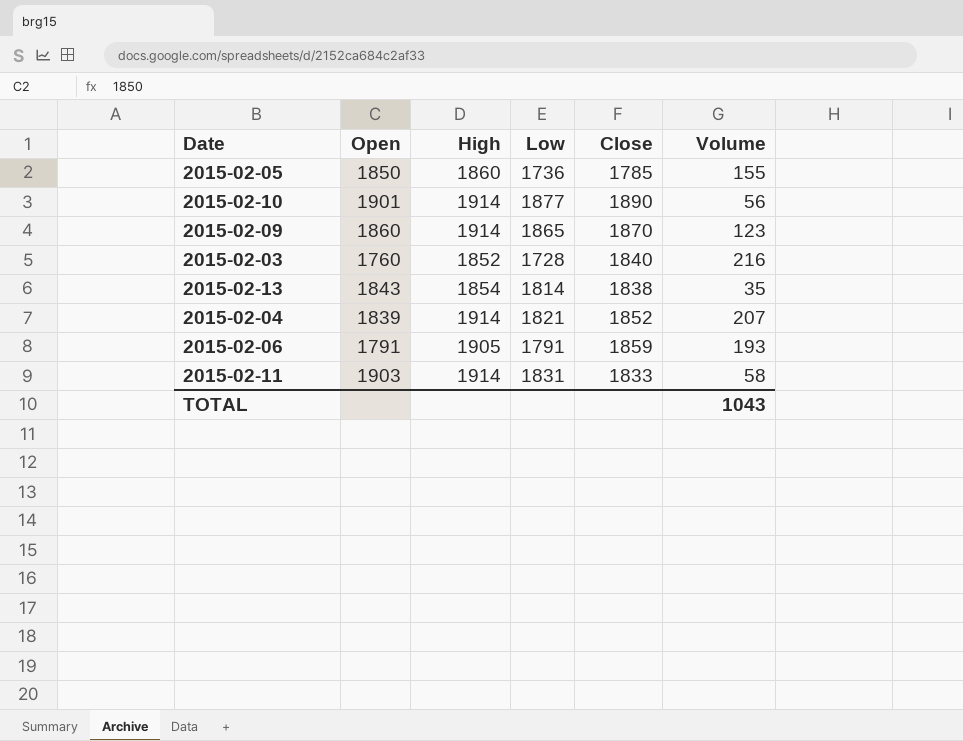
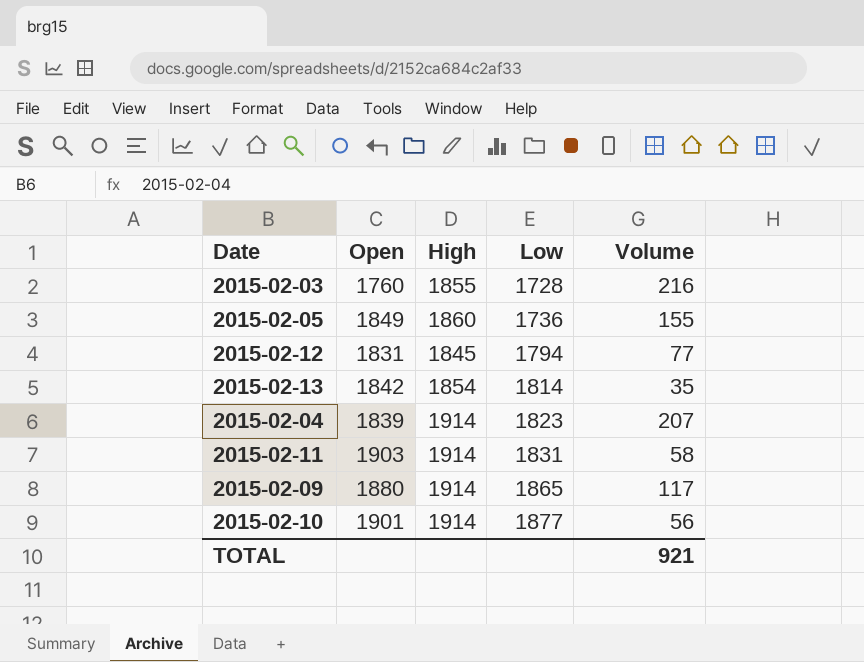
row order: none -> Low ascending
column Close | position: 5 -> none
row 2015-02-06: 1791 | 1905 | 1791 | 1859 | 193 -> none
2015-02-03 | High: 1852 -> 1855
2015-02-05 | Open: 1850 -> 1849
row 2015-02-12: none -> 1831 | 1845 | 1794 | 77
2015-02-13 | Open: 1843 -> 1842
2015-02-04 | Low: 1821 -> 1823
2015-02-09 | Open: 1860 -> 1880
2015-02-09 | Volume: 123 -> 117
TOTAL | Volume: 1043 -> 921

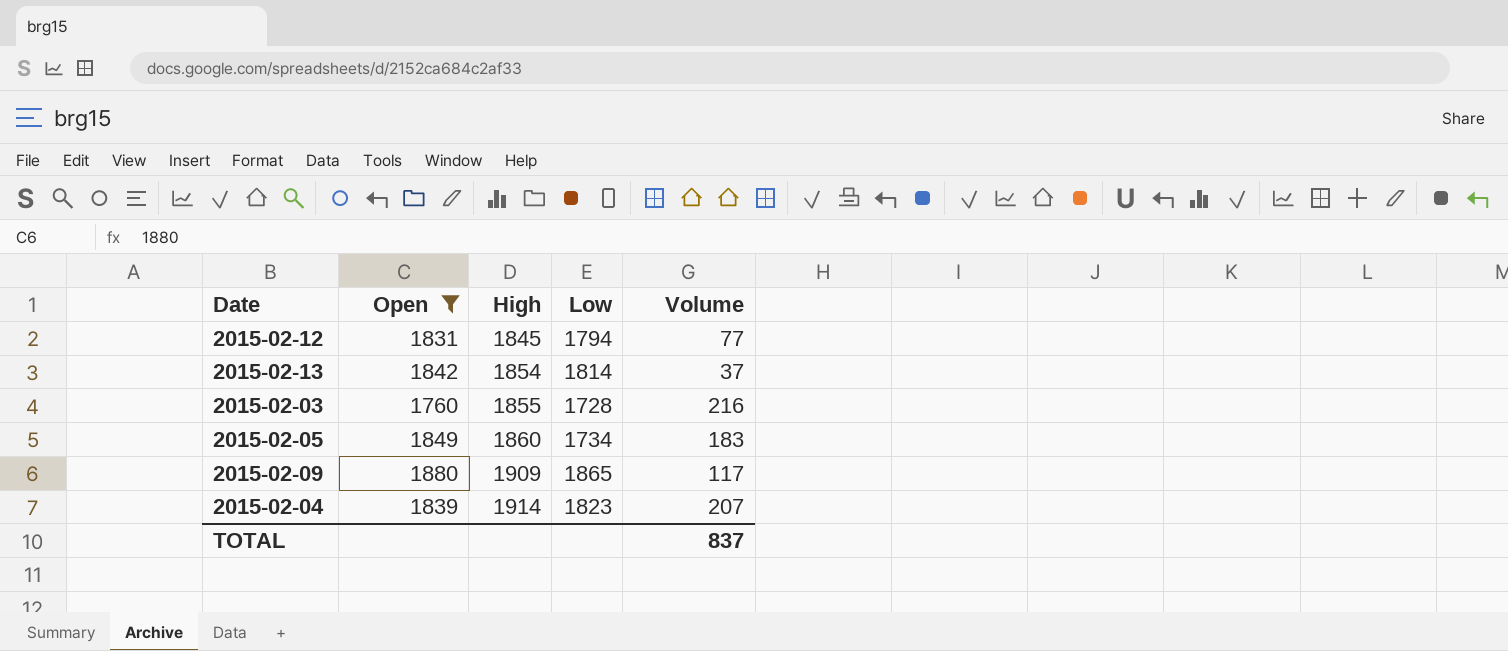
filter: none -> Open <= 1880
row order: Low ascending -> High ascending
2015-02-13 | Volume: 35 -> 37
2015-02-05 | Low: 1736 -> 1734
2015-02-05 | Volume: 155 -> 183
2015-02-09 | High: 1914 -> 1909
TOTAL | Volume: 921 -> 837

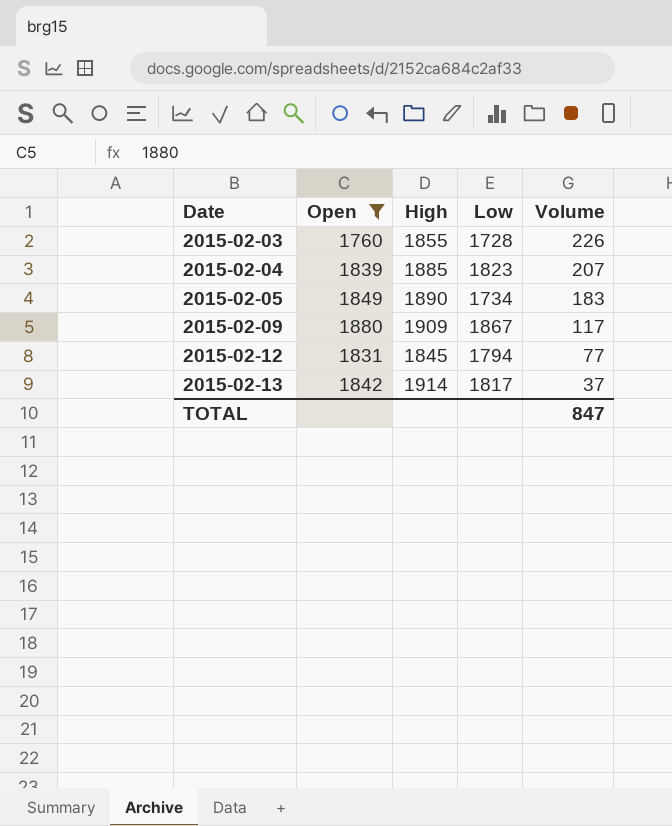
row order: High ascending -> Date ascending
2015-02-03 | Volume: 216 -> 226
2015-02-04 | High: 1914 -> 1885
2015-02-05 | High: 1860 -> 1890
2015-02-09 | Low: 1865 -> 1867
2015-02-13 | High: 1854 -> 1914
2015-02-13 | Low: 1814 -> 1817
TOTAL | Volume: 837 -> 847

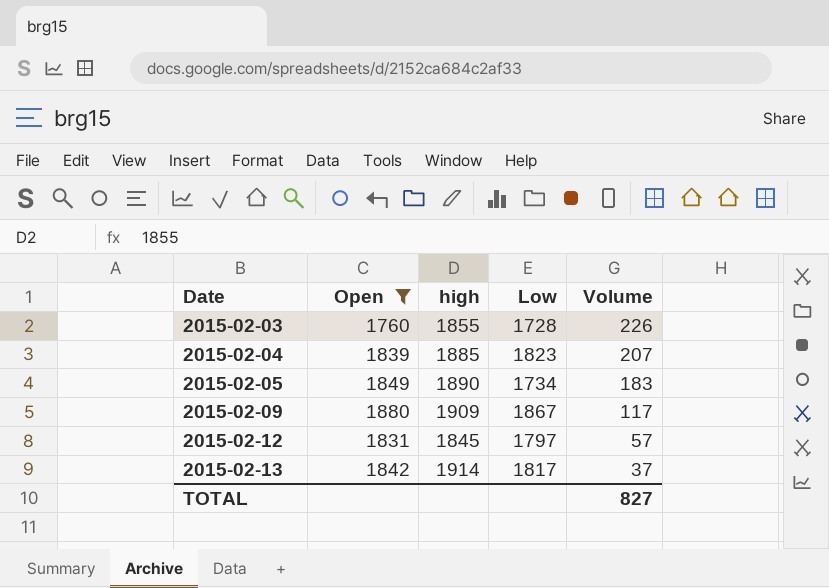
column name: High -> high
2015-02-12 | Low: 1794 -> 1797
2015-02-12 | Volume: 77 -> 57
TOTAL | Volume: 847 -> 827

